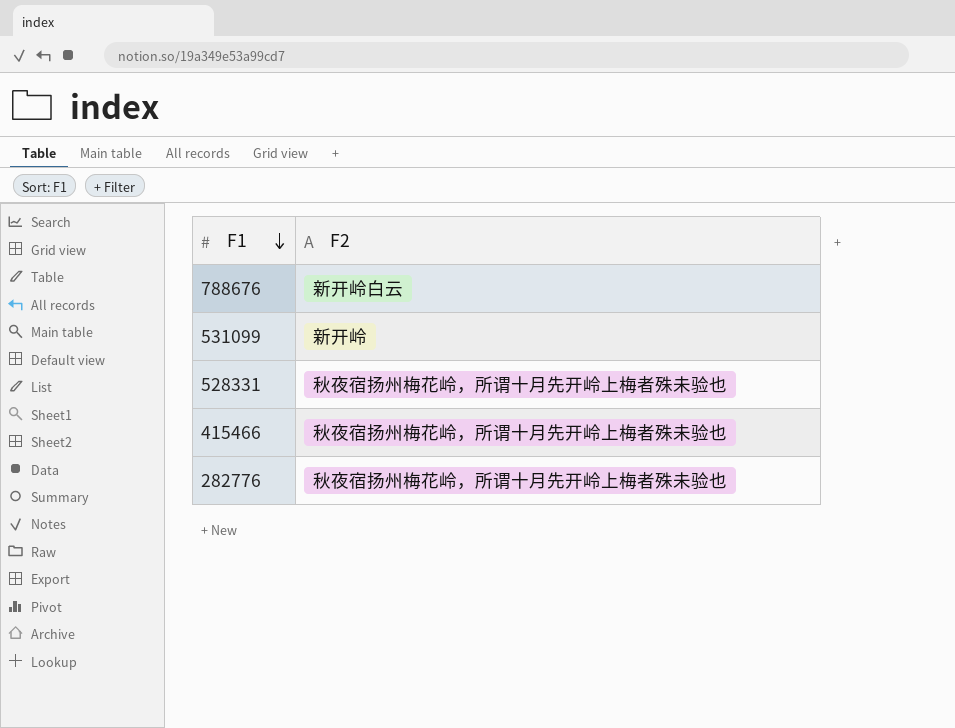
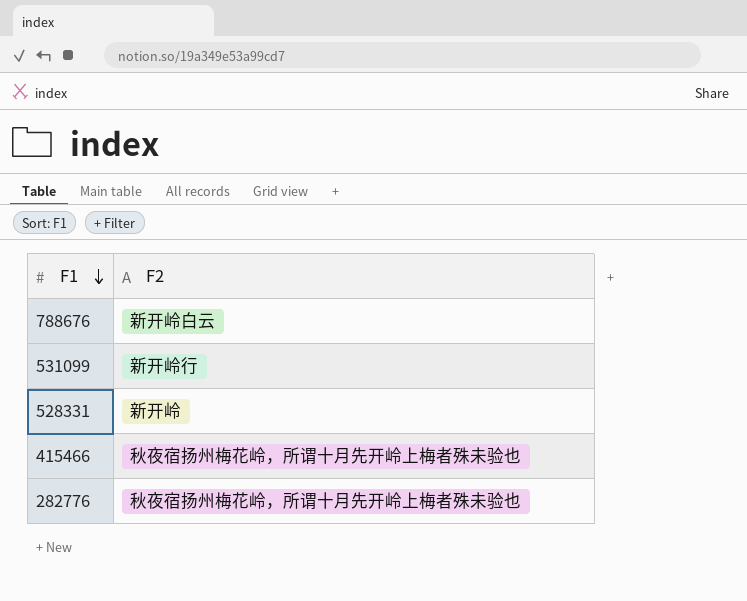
531099 | F2: 新开岭 -> 新开岭行
528331 | F2: 秋夜宿扬州梅花岭，所谓十月先开岭上梅者殊未验也 -> 新开岭

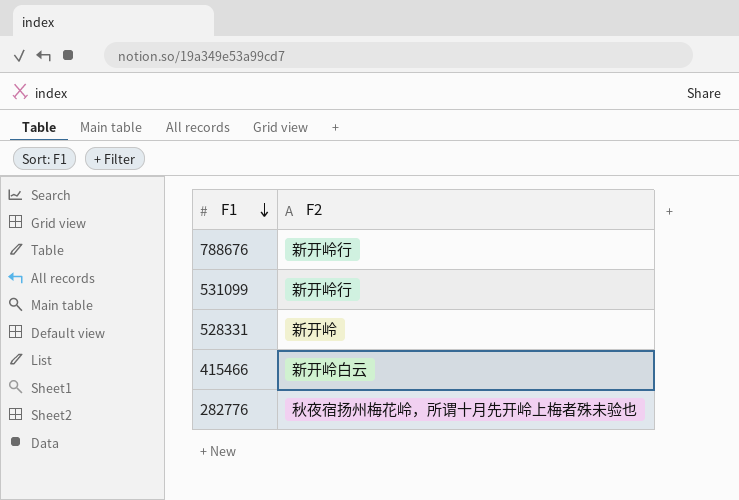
788676 | F2: 新开岭白云 -> 新开岭行
415466 | F2: 秋夜宿扬州梅花岭，所谓十月先开岭上梅者殊未验也 -> 新开岭白云

